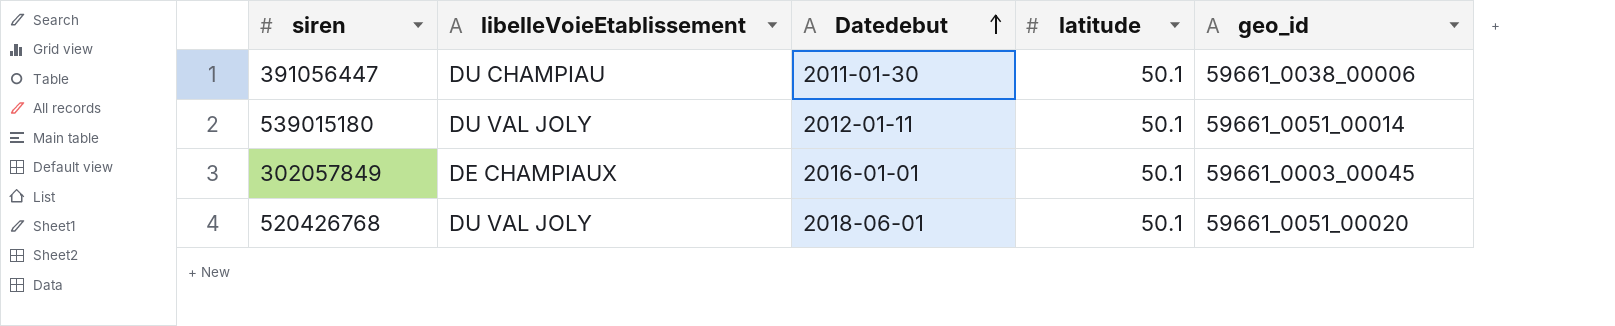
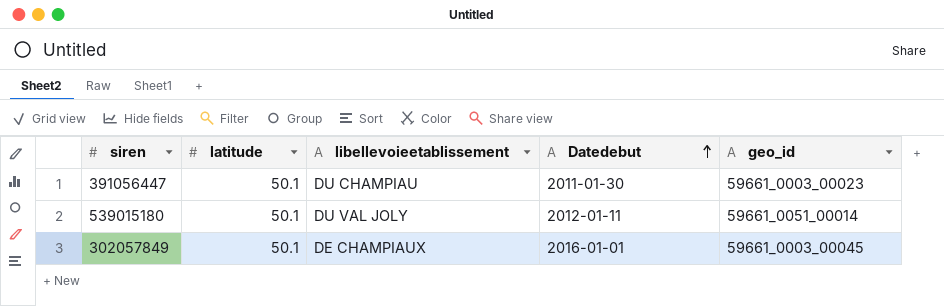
column latitude | position: 4 -> 2
column name: libelleVoieEtablissement -> libellevoieetablissement
row 520426768: DU VAL JOLY | 2018-06-01 | 50.1 | 59661_0051_00020 -> none
391056447 | geo_id: 59661_0038_00006 -> 59661_0003_00023

